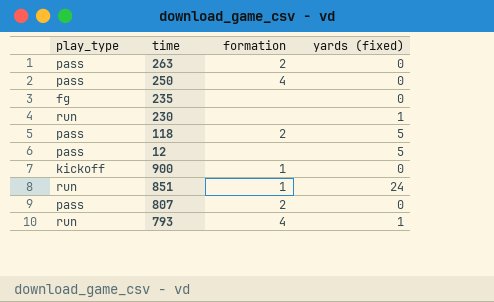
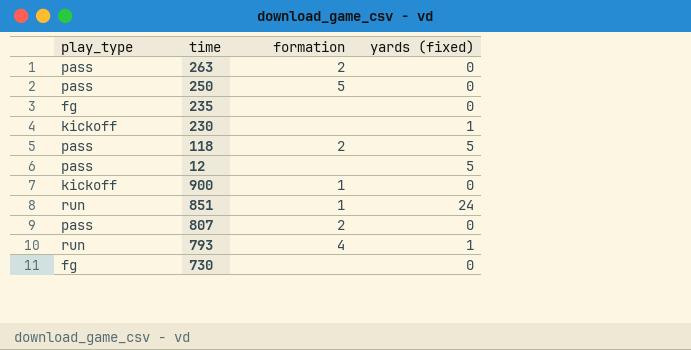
250 | formation: 4 -> 5
230 | play_type: run -> kickoff
row 730: none -> fg | none | 0

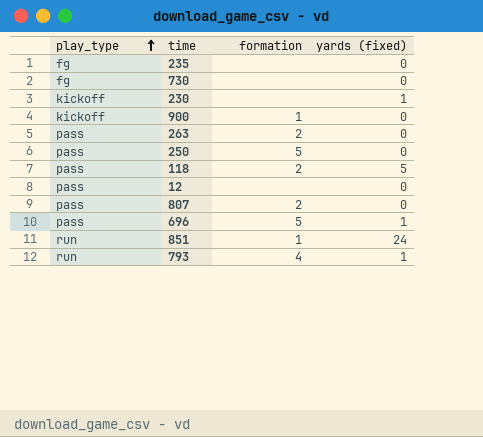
row order: none -> play_type ascending
12 | yards (fixed): 5 -> 0
row 696: none -> pass | 5 | 1

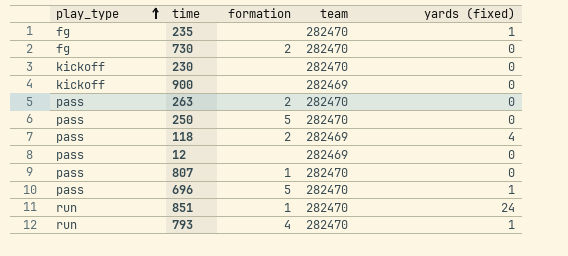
column team | position: none -> 4
235 | yards (fixed): 0 -> 1
730 | formation: none -> 2
230 | yards (fixed): 1 -> 0
900 | formation: 1 -> none
118 | yards (fixed): 5 -> 4
807 | formation: 2 -> 1

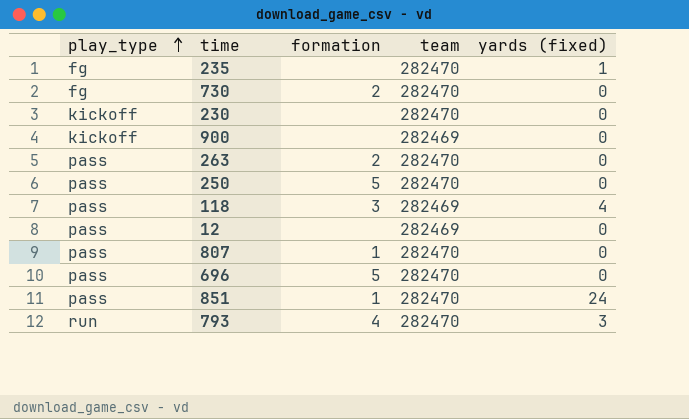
118 | formation: 2 -> 3
696 | yards (fixed): 1 -> 0
851 | play_type: run -> pass
793 | yards (fixed): 1 -> 3

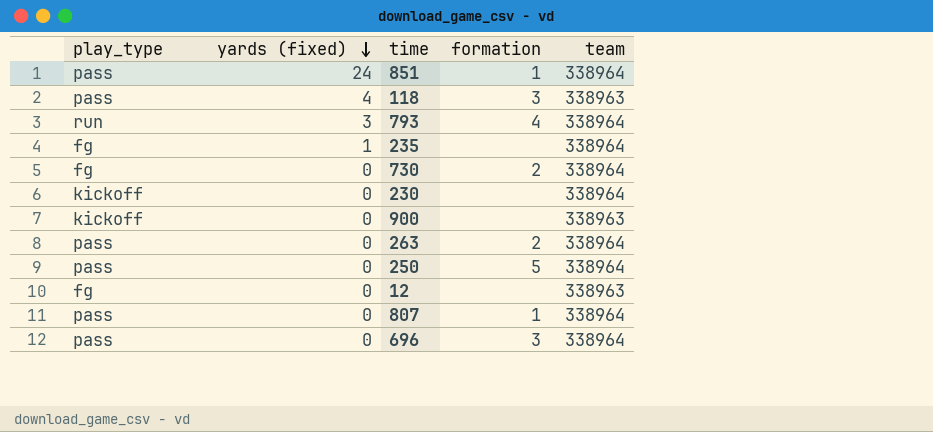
row order: play_type ascending -> yards (fixed) descending
column yards (fixed) | position: 5 -> 2
851 | team: 282470 -> 338964
118 | team: 282469 -> 338963
793 | team: 282470 -> 338964
235 | team: 282470 -> 338964
730 | team: 282470 -> 338964
230 | team: 282470 -> 338964
900 | team: 282469 -> 338963
263 | team: 282470 -> 338964
250 | team: 282470 -> 338964
12 | play_type: pass -> fg
12 | team: 282469 -> 338963
807 | team: 282470 -> 338964
696 | formation: 5 -> 3
696 | team: 282470 -> 338964

